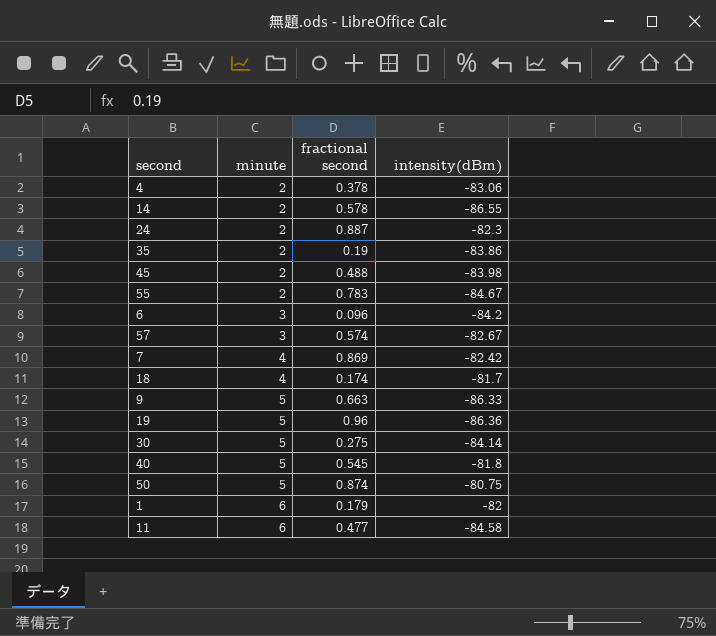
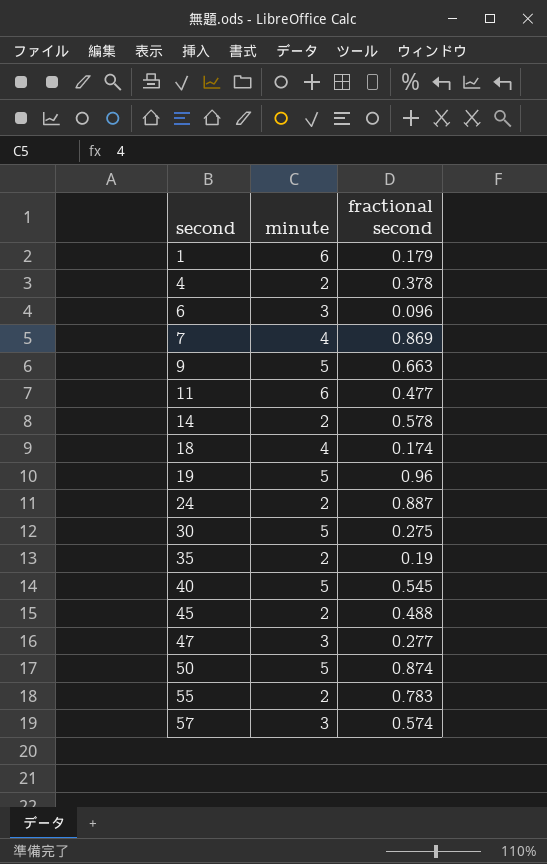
row order: minute ascending -> second ascending
column intensity(dBm) | position: 4 -> none
row 47: none -> 3 | 0.277

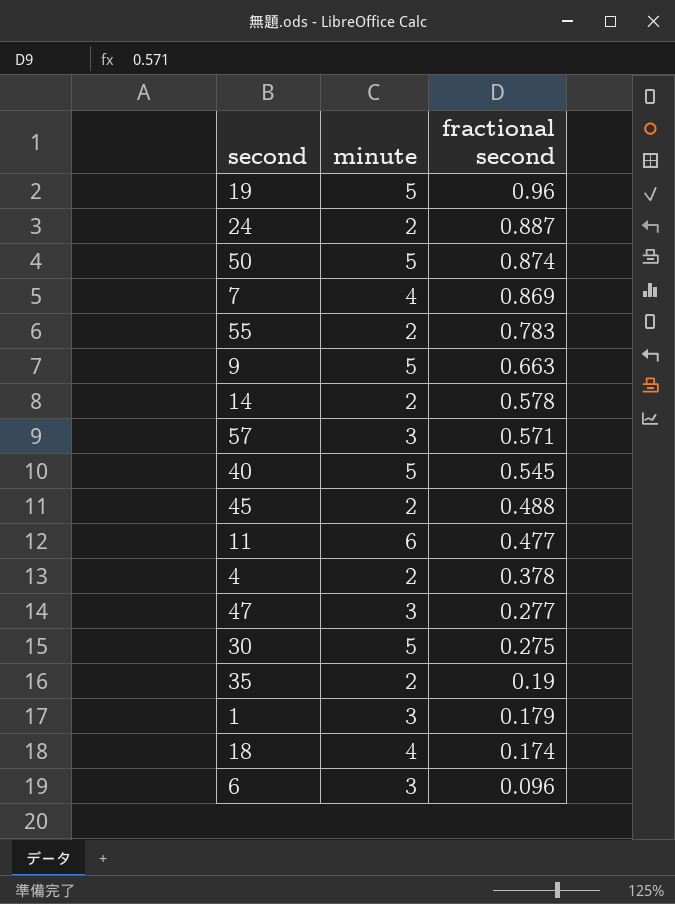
row order: second ascending -> fractional second descending
57 | fractional second: 0.574 -> 0.571
1 | minute: 6 -> 3

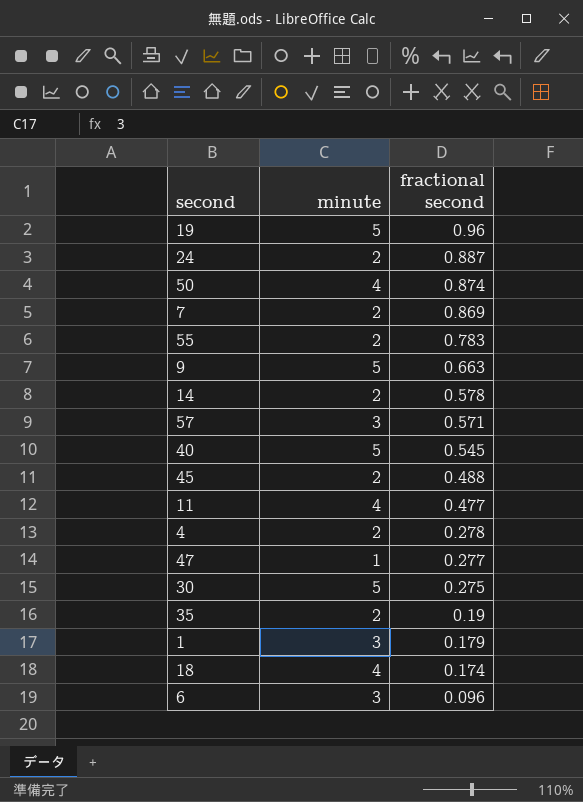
50 | minute: 5 -> 4
7 | minute: 4 -> 2
11 | minute: 6 -> 4
4 | fractional second: 0.378 -> 0.278
47 | minute: 3 -> 1

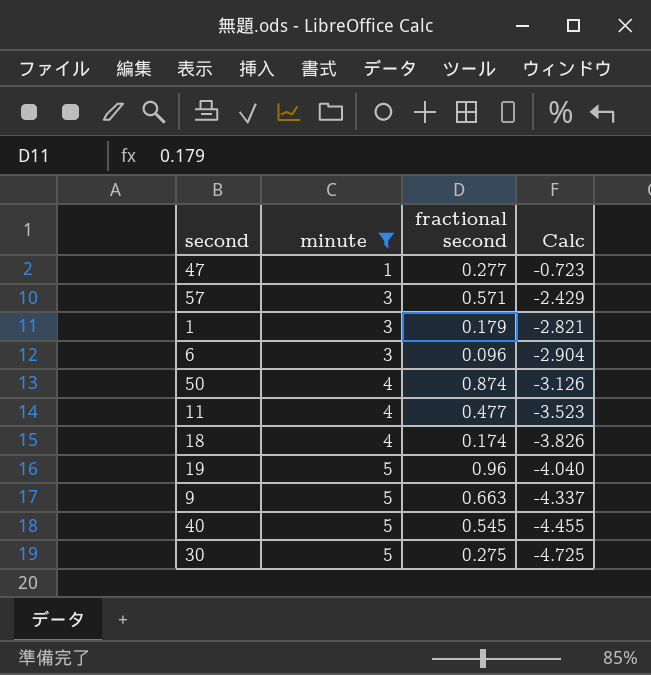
filter: none -> minute != 2
row order: fractional second descending -> minute ascending
column Calc | formula: none -> [fractional second] - [minute]

